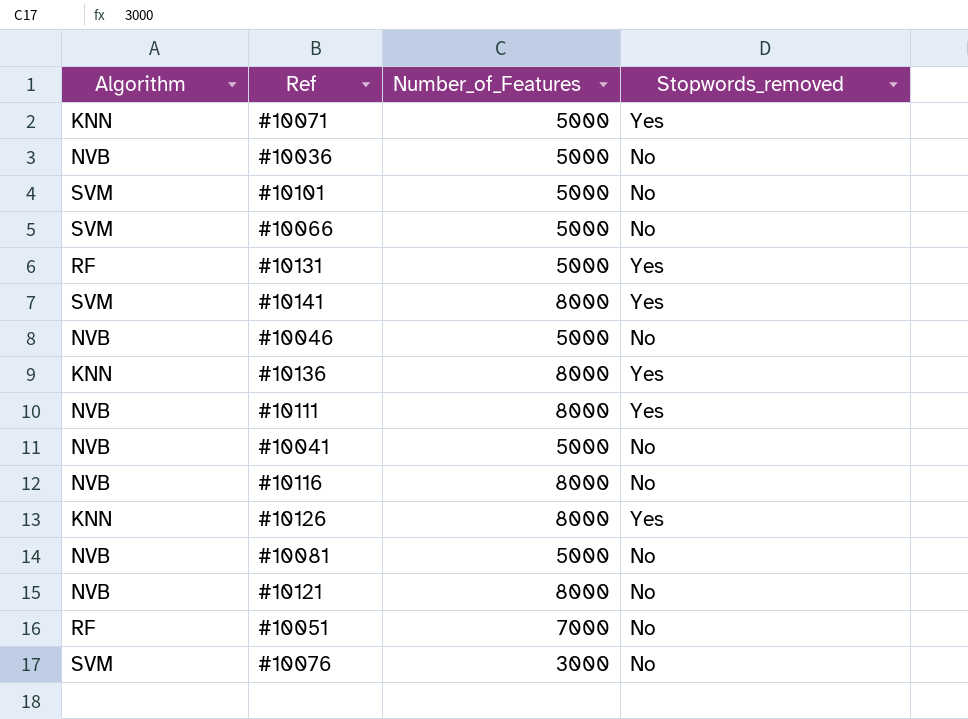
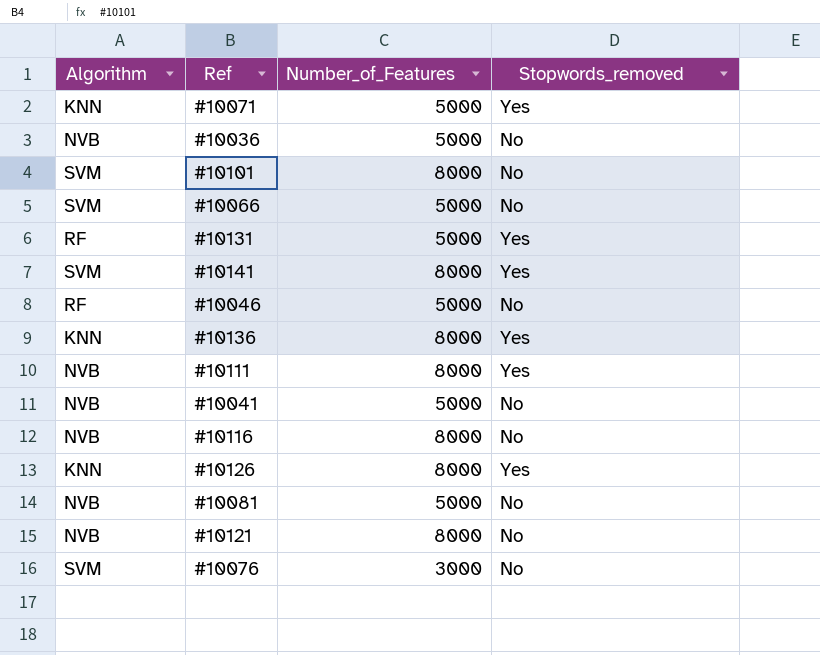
row #10051: RF | 7000 | No -> none
#10101 | Number_of_Features: 5000 -> 8000
#10046 | Algorithm: NVB -> RF

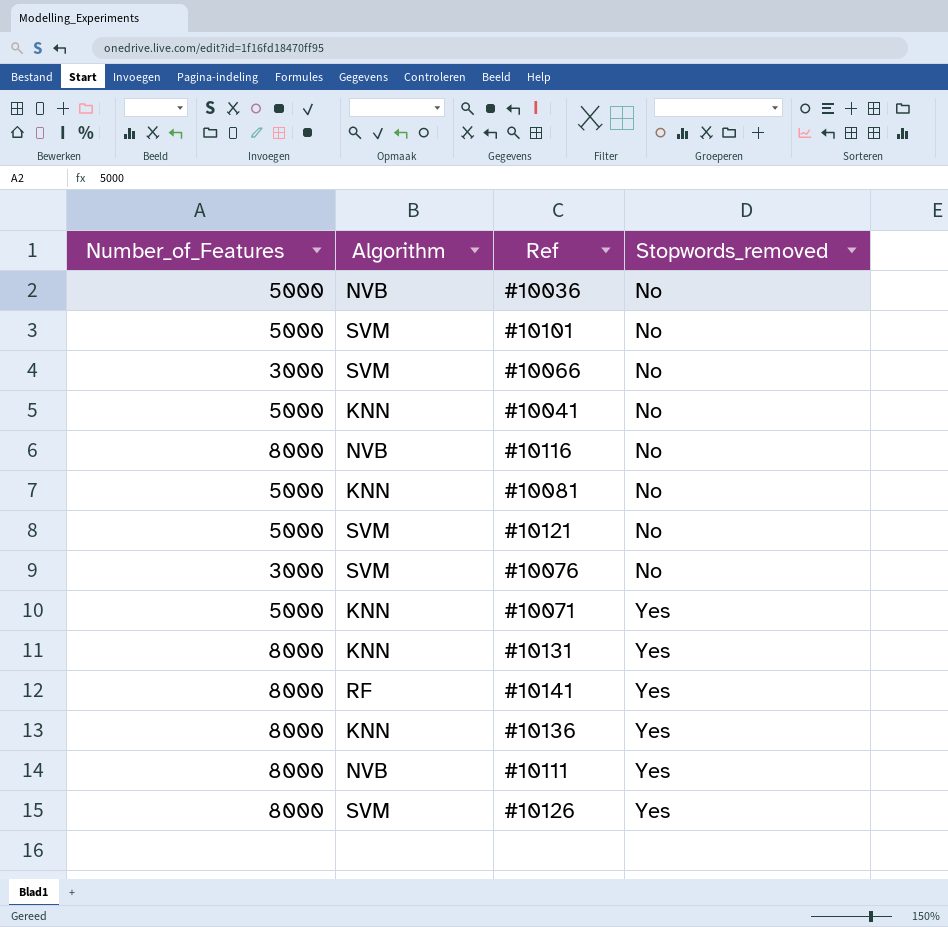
row order: none -> Stopwords_removed ascending
column Number_of_Features | position: 3 -> 1
row #10046: RF | 5000 | No -> none
#10101 | Number_of_Features: 8000 -> 5000
#10066 | Number_of_Features: 5000 -> 3000
#10041 | Algorithm: NVB -> KNN
#10081 | Algorithm: NVB -> KNN
#10121 | Number_of_Features: 8000 -> 5000
#10121 | Algorithm: NVB -> SVM
#10131 | Number_of_Features: 5000 -> 8000
#10131 | Algorithm: RF -> KNN
#10141 | Algorithm: SVM -> RF
#10126 | Algorithm: KNN -> SVM

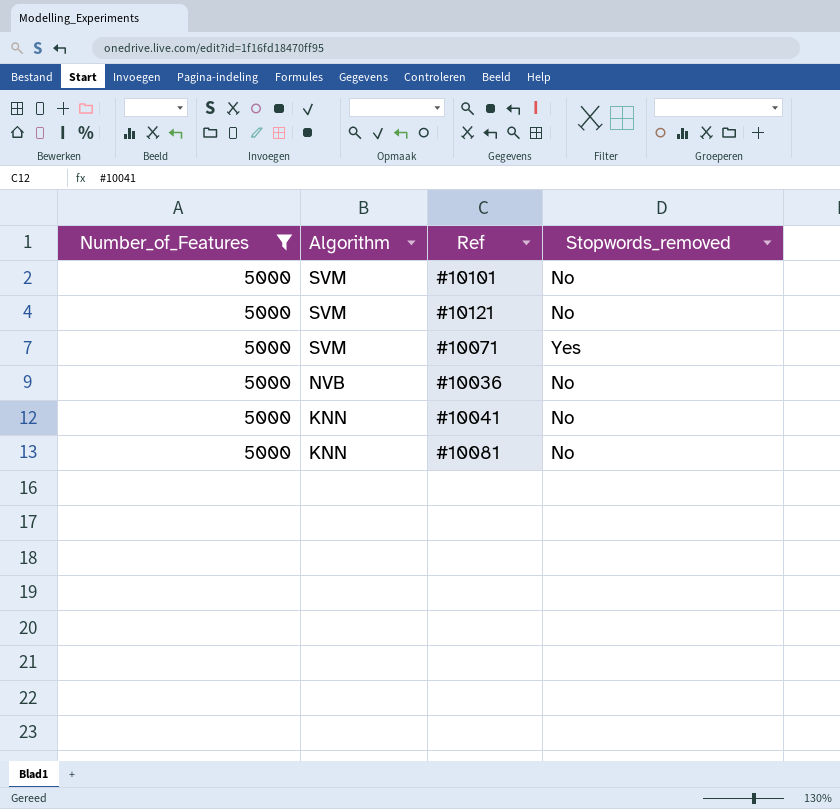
filter: none -> Number_of_Features = 5000
row order: Stopwords_removed ascending -> Algorithm descending
#10071 | Algorithm: KNN -> SVM

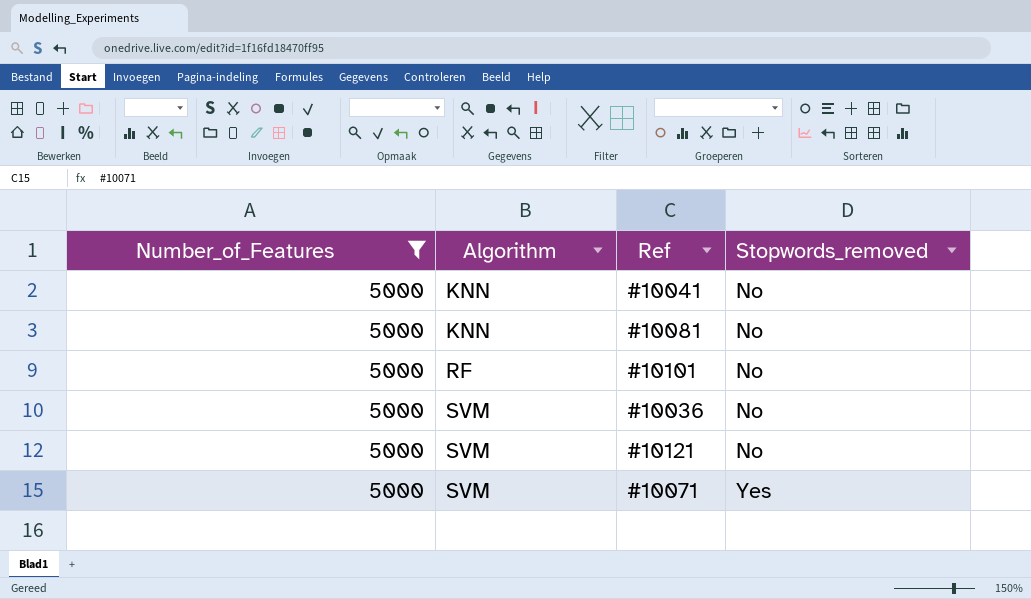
row order: Algorithm descending -> Algorithm ascending
#10101 | Algorithm: SVM -> RF
#10036 | Algorithm: NVB -> SVM

